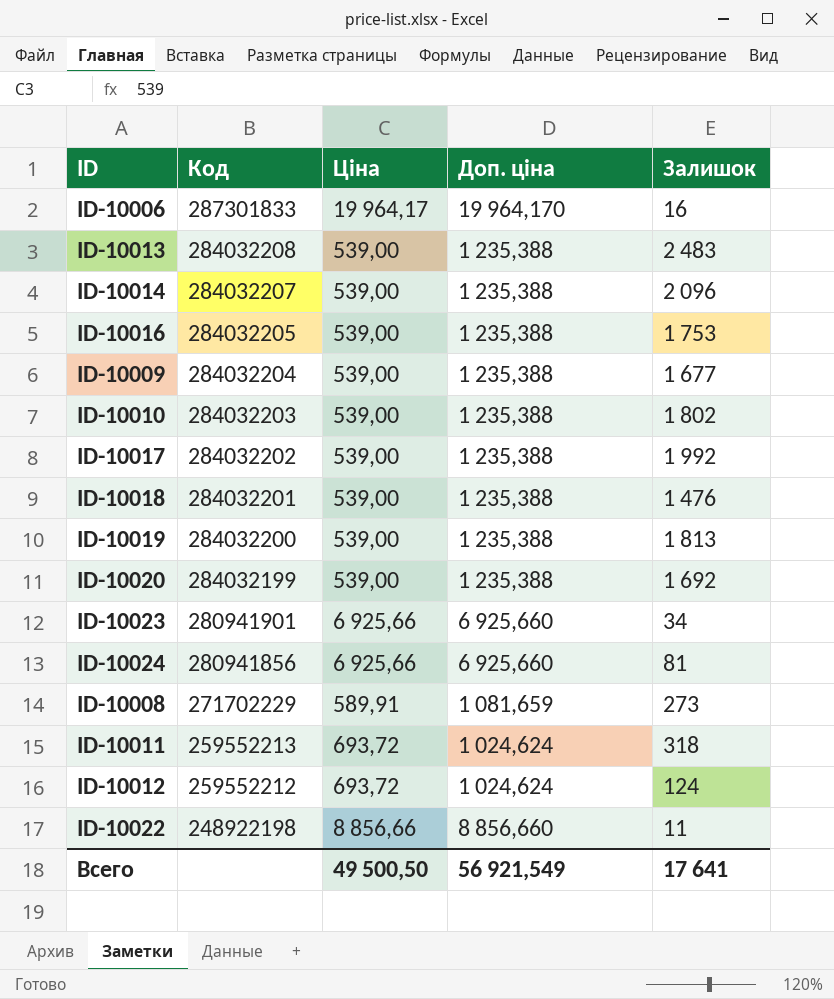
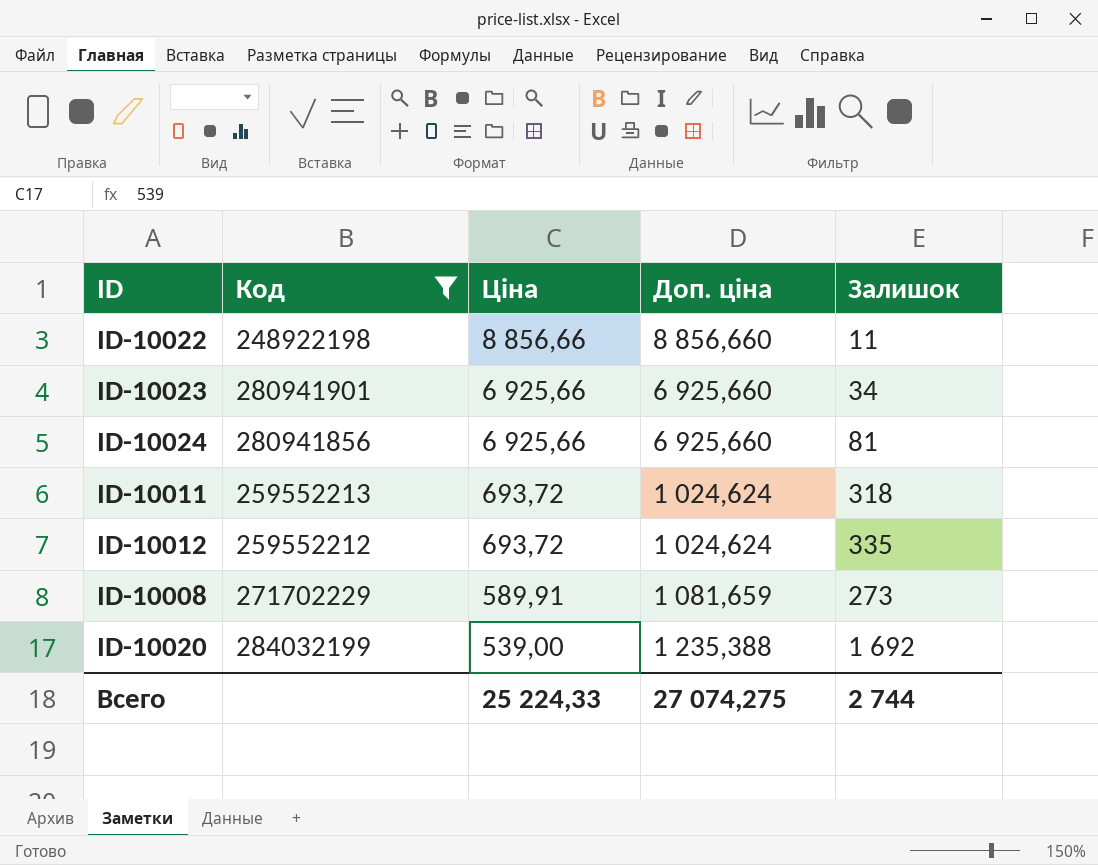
filter: none -> Код <= 284032199
row order: Код descending -> Ціна descending
ID-10012 | Залишок: 124 -> 335
Всего | Ціна: 49 500,50 -> 25 224,33
Всего | Доп. ціна: 56 921,549 -> 27 074,275
Всего | Залишок: 17 641 -> 2 744

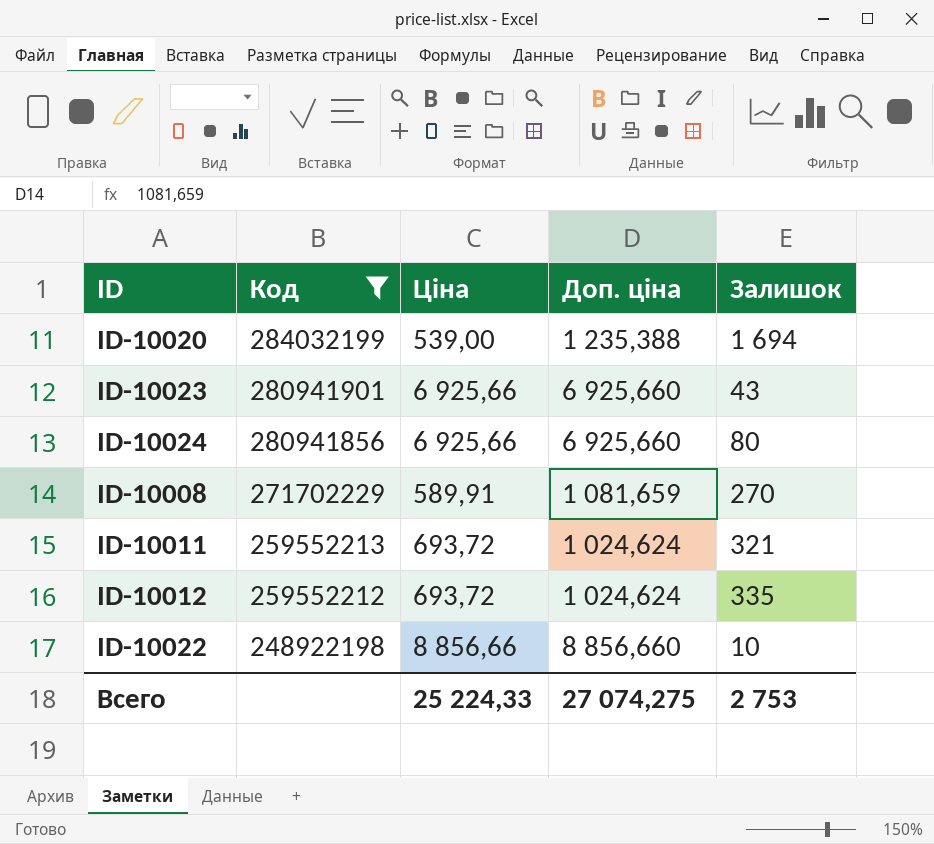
row order: Ціна descending -> Код descending
ID-10020 | Залишок: 1 692 -> 1 694
ID-10023 | Залишок: 34 -> 43
ID-10024 | Залишок: 81 -> 80
ID-10008 | Залишок: 273 -> 270
ID-10011 | Залишок: 318 -> 321
ID-10022 | Залишок: 11 -> 10
Всего | Залишок: 2 744 -> 2 753

